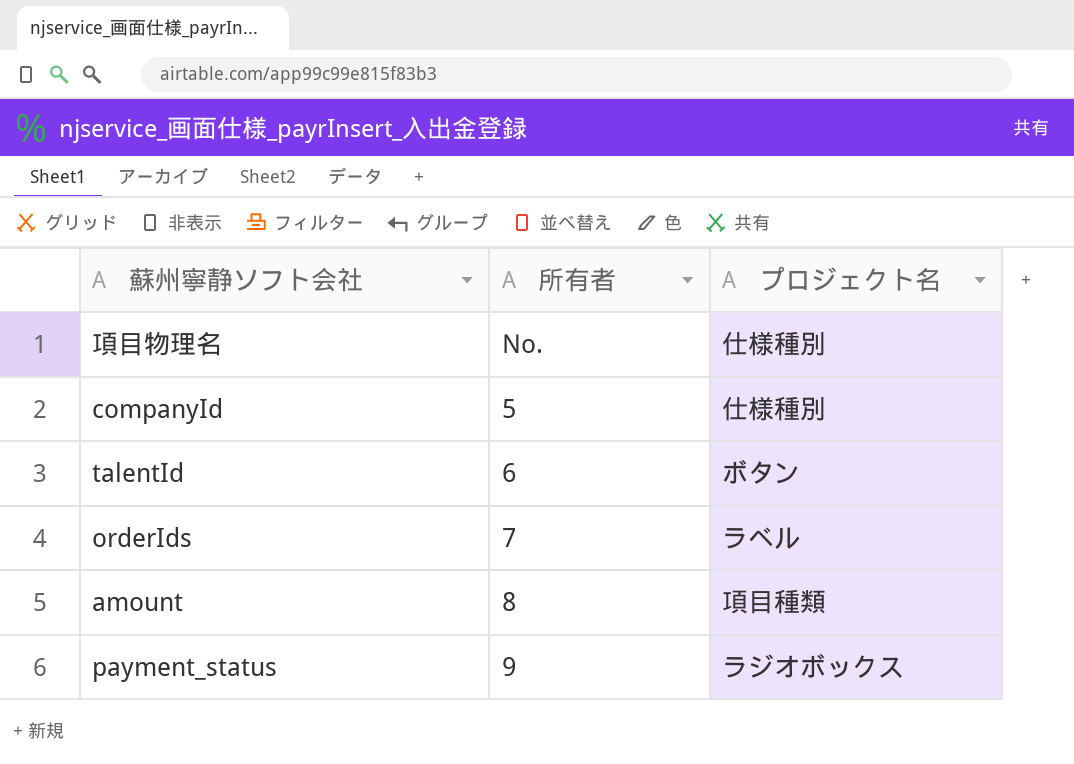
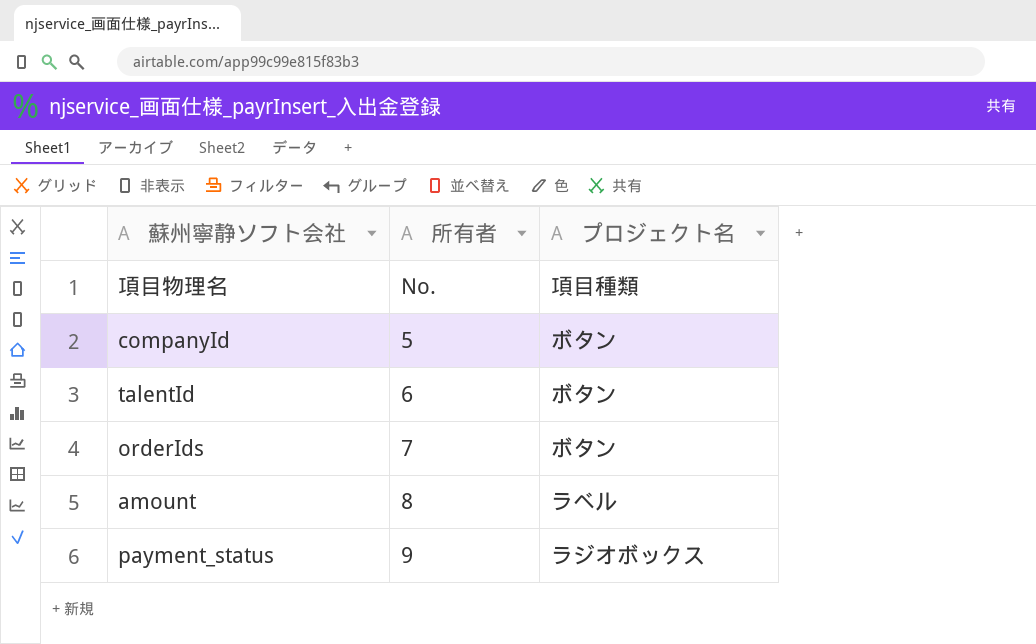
項目物理名 | プロジェクト名: 仕様種別 -> 項目種類
companyId | プロジェクト名: 仕様種別 -> ボタン
orderIds | プロジェクト名: ラベル -> ボタン
amount | プロジェクト名: 項目種類 -> ラベル

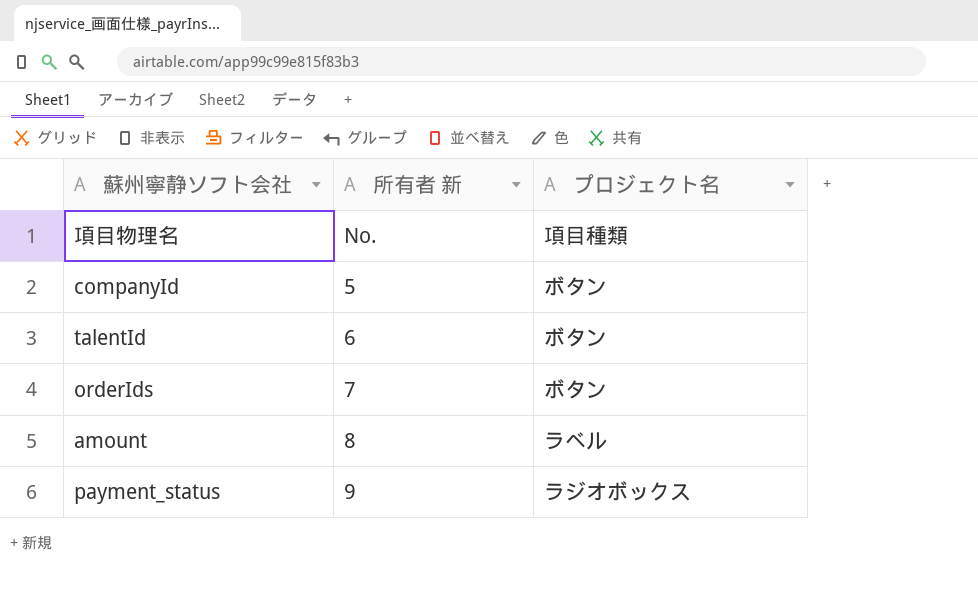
column name: 所有者 -> 所有者 新

